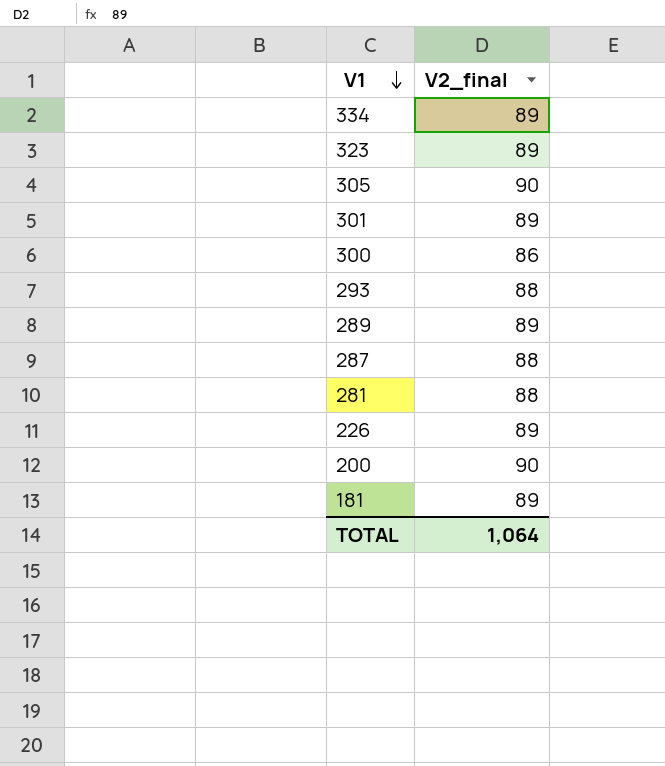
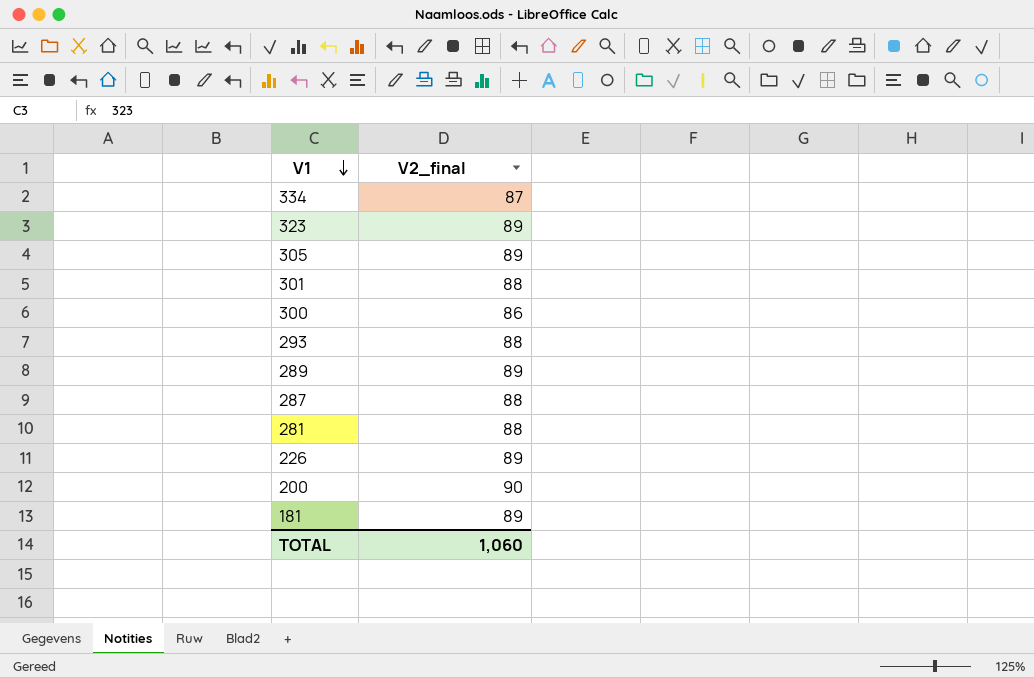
334 | V2_final: 89 -> 87
305 | V2_final: 90 -> 89
301 | V2_final: 89 -> 88
TOTAL | V2_final: 1,064 -> 1,060

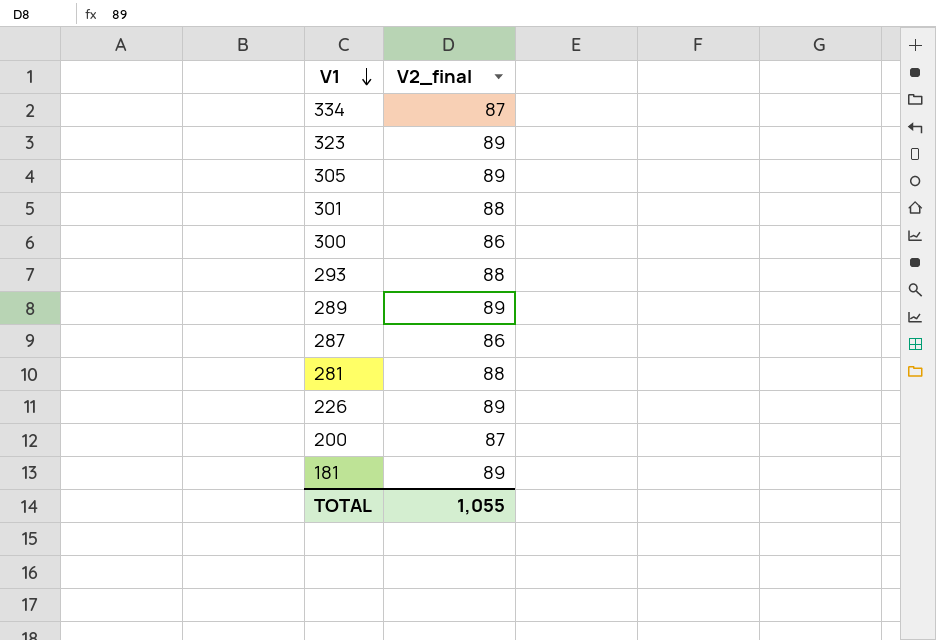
287 | V2_final: 88 -> 86
200 | V2_final: 90 -> 87
TOTAL | V2_final: 1,060 -> 1,055

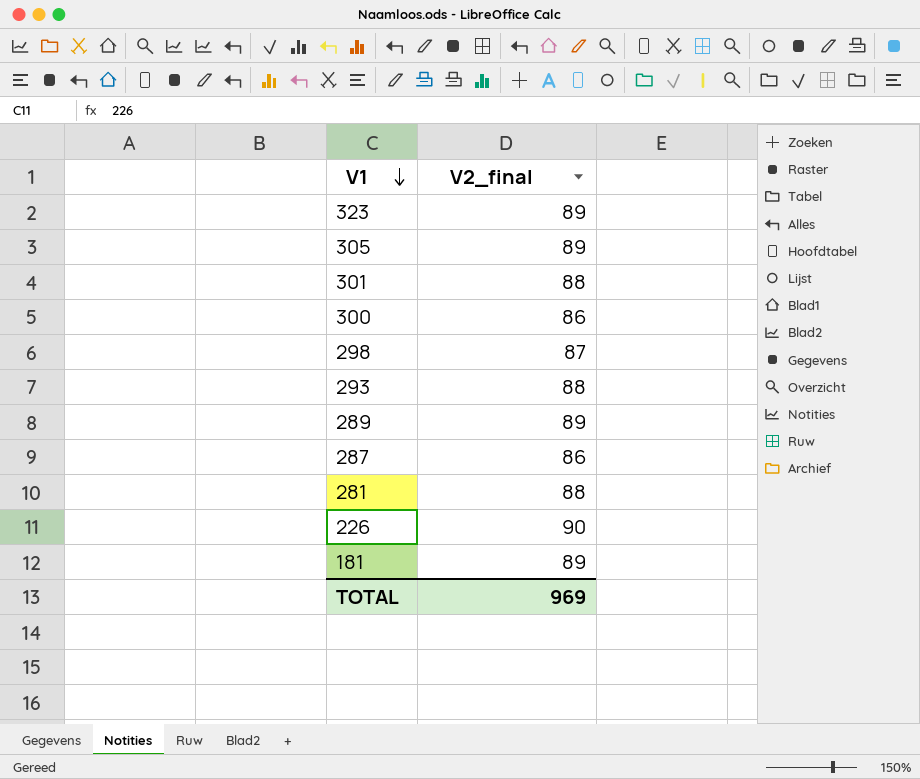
row 334: 87 -> none
row 200: 87 -> none
row 298: none -> 87
226 | V2_final: 89 -> 90
TOTAL | V2_final: 1,055 -> 969

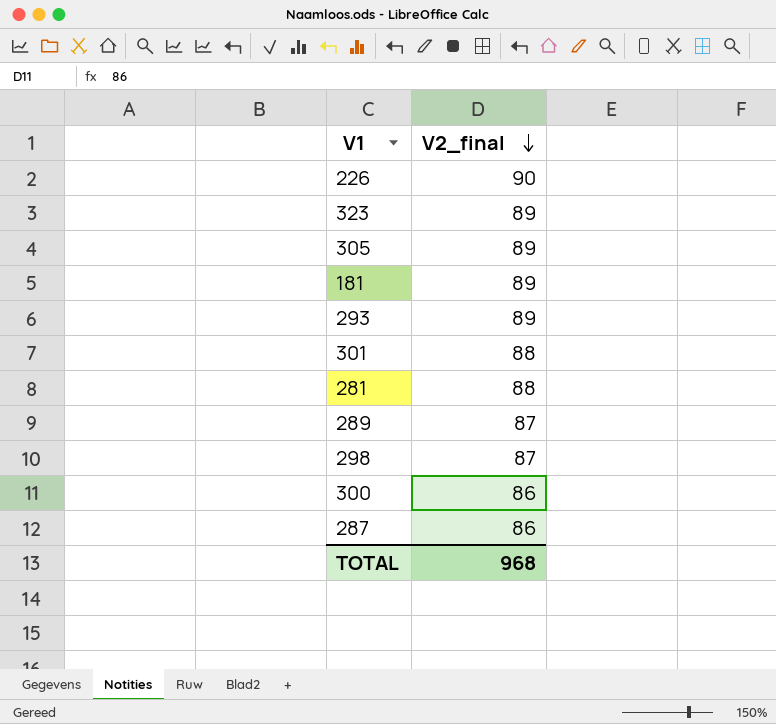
row order: V1 descending -> V2_final descending
293 | V2_final: 88 -> 89
289 | V2_final: 89 -> 87
TOTAL | V2_final: 969 -> 968

